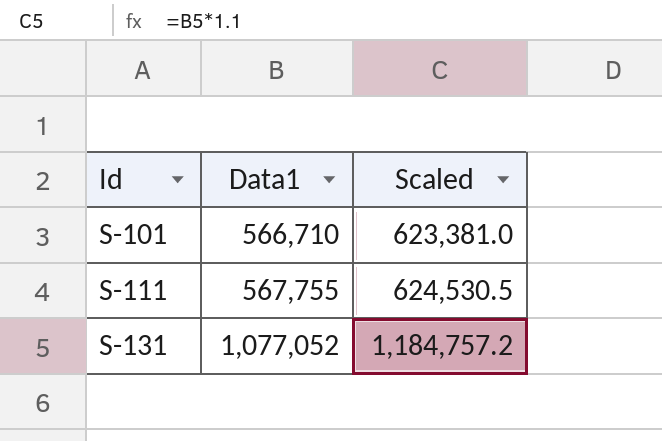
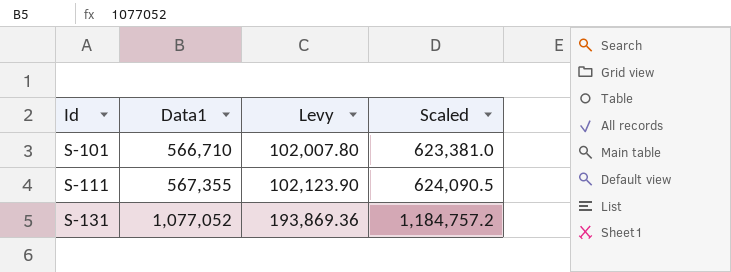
column Levy | formula: none -> [Data1] * 0.18
S-111 | Data1: 567,755 -> 567,355
S-111 | Scaled: 624,530.5 -> 624,090.5

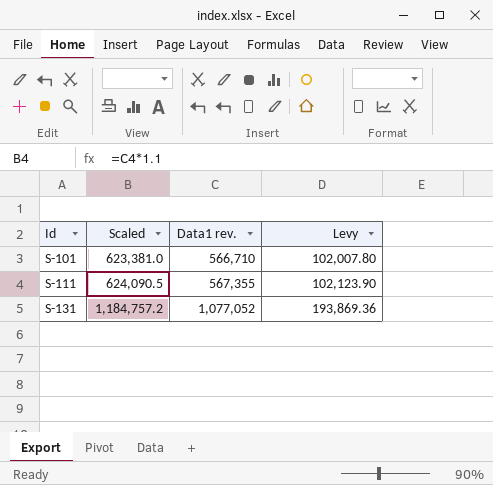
column Scaled | position: 4 -> 2
column name: Data1 -> Data1 rev.

